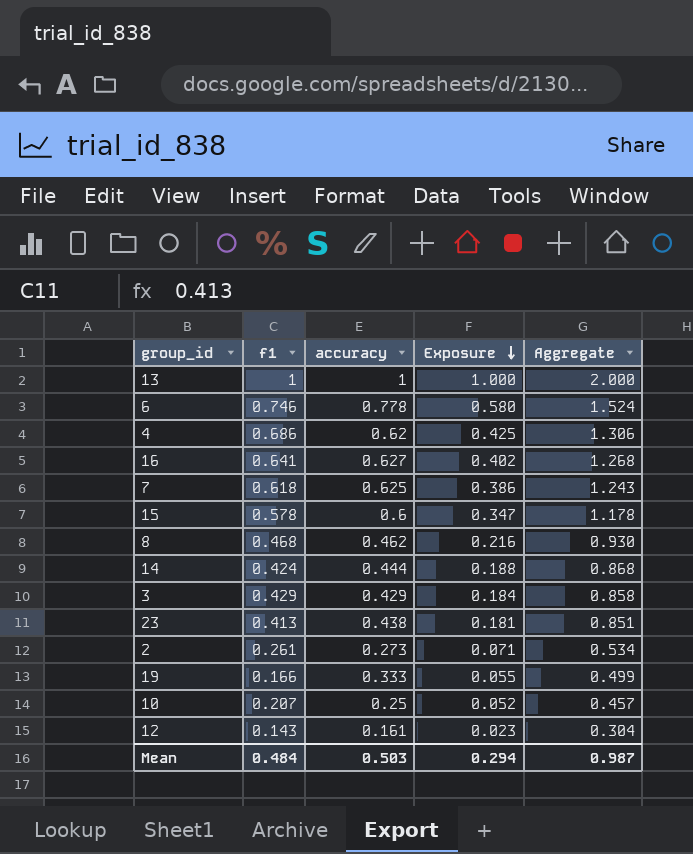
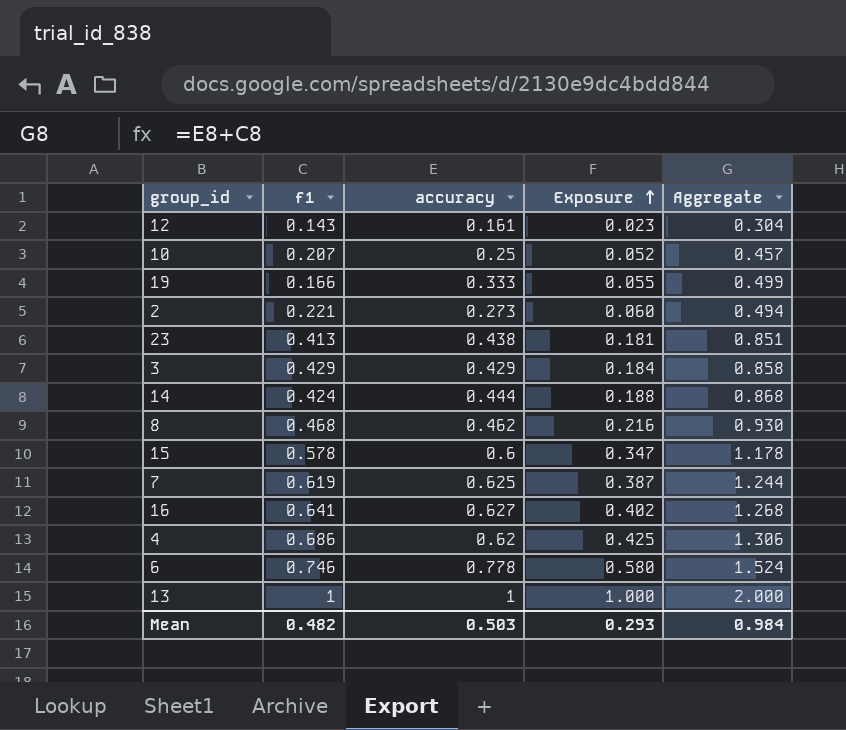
row order: Exposure descending -> Exposure ascending
2 | f1: 0.261 -> 0.221
2 | Exposure: 0.071 -> 0.060
2 | Aggregate: 0.534 -> 0.494
7 | f1: 0.618 -> 0.619
7 | Exposure: 0.386 -> 0.387
7 | Aggregate: 1.243 -> 1.244
Mean | f1: 0.484 -> 0.482
Mean | Exposure: 0.294 -> 0.293
Mean | Aggregate: 0.987 -> 0.984

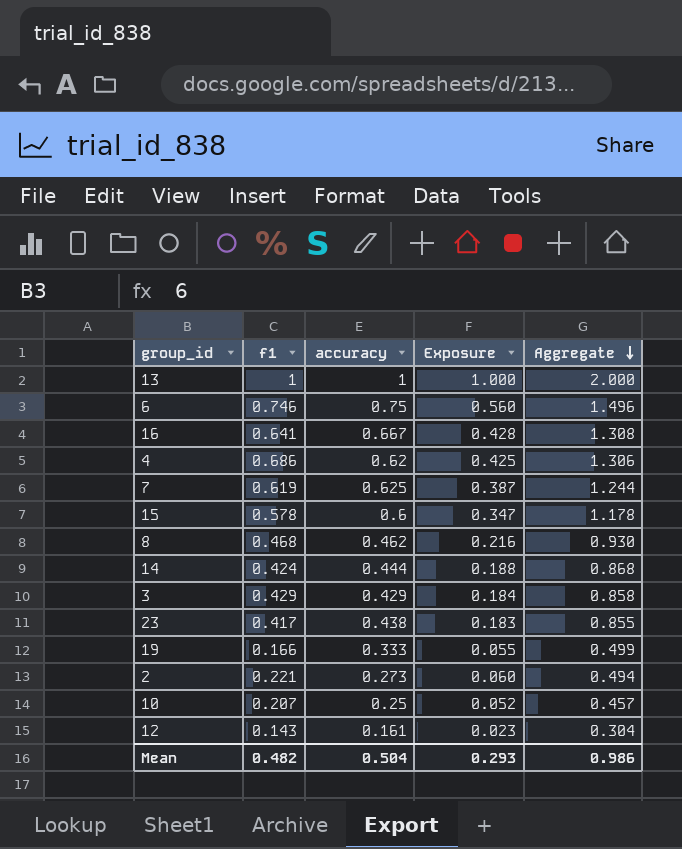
row order: Exposure ascending -> Aggregate descending
6 | accuracy: 0.778 -> 0.75
6 | Exposure: 0.580 -> 0.560
6 | Aggregate: 1.524 -> 1.496
16 | accuracy: 0.627 -> 0.667
16 | Exposure: 0.402 -> 0.428
16 | Aggregate: 1.268 -> 1.308
23 | f1: 0.413 -> 0.417
23 | Exposure: 0.181 -> 0.183
23 | Aggregate: 0.851 -> 0.855
Mean | accuracy: 0.503 -> 0.504
Mean | Aggregate: 0.984 -> 0.986

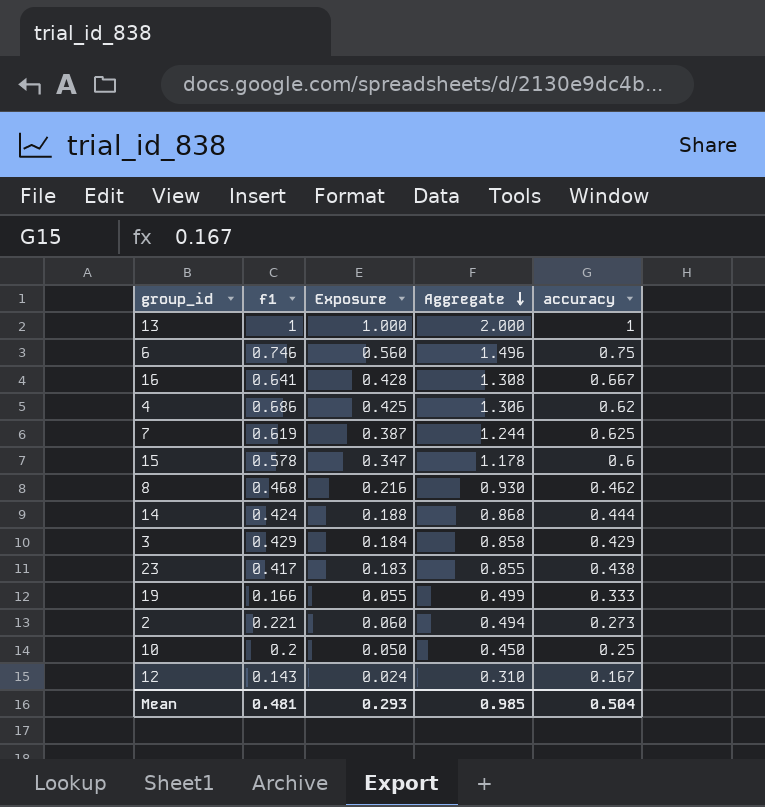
column accuracy | position: 3 -> 5
10 | f1: 0.207 -> 0.2
10 | Exposure: 0.052 -> 0.050
10 | Aggregate: 0.457 -> 0.450
12 | Exposure: 0.023 -> 0.024
12 | Aggregate: 0.304 -> 0.310
12 | accuracy: 0.161 -> 0.167
Mean | f1: 0.482 -> 0.481
Mean | Aggregate: 0.986 -> 0.985

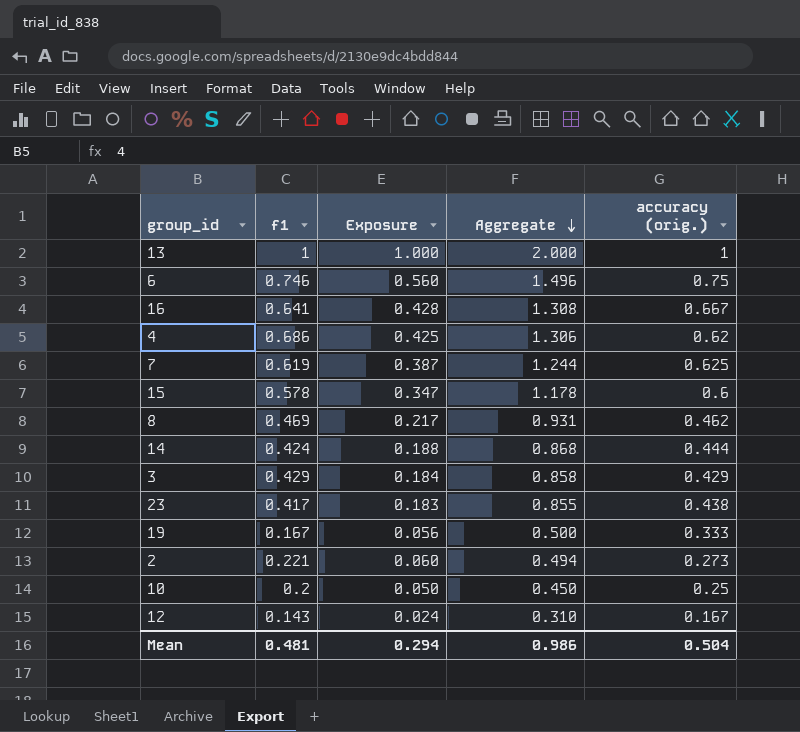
column name: accuracy -> accuracy (orig.)
8 | f1: 0.468 -> 0.469
8 | Exposure: 0.216 -> 0.217
8 | Aggregate: 0.930 -> 0.931
19 | f1: 0.166 -> 0.167
19 | Exposure: 0.055 -> 0.056
19 | Aggregate: 0.499 -> 0.500
Mean | Exposure: 0.293 -> 0.294
Mean | Aggregate: 0.985 -> 0.986

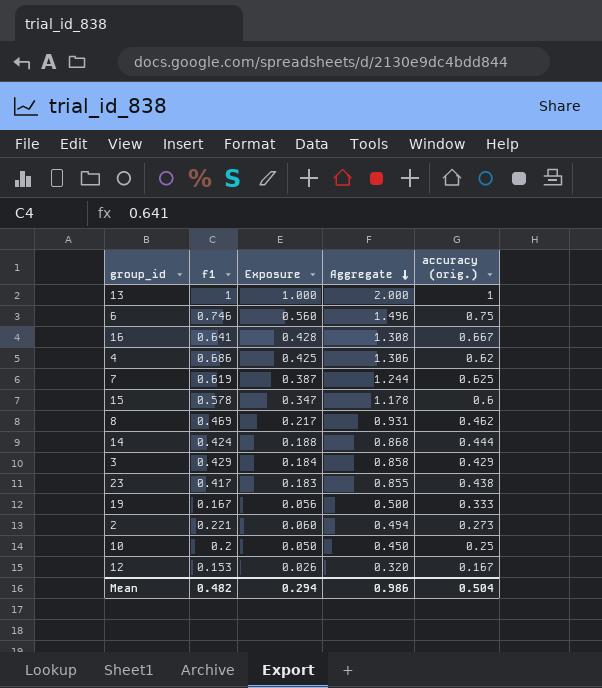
12 | f1: 0.143 -> 0.153
12 | Exposure: 0.024 -> 0.026
12 | Aggregate: 0.310 -> 0.320
Mean | f1: 0.481 -> 0.482

